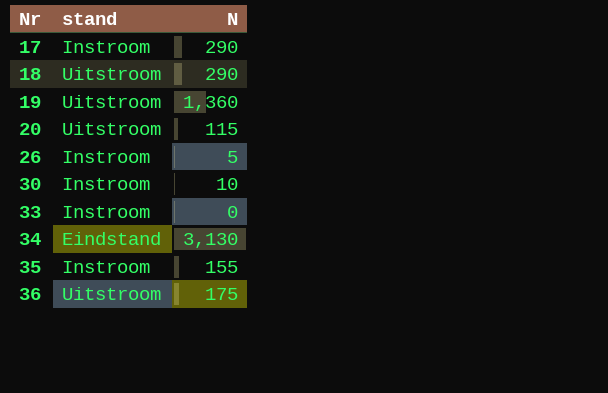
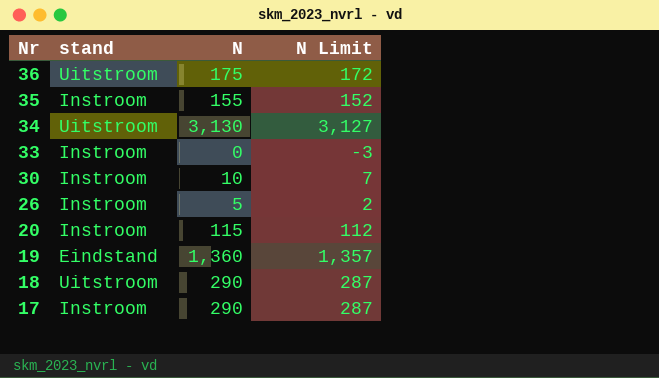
row order: Nr ascending -> Nr descending
column N Limit | formula: none -> [N] - 3
34 | stand: Eindstand -> Uitstroom
20 | stand: Uitstroom -> Instroom
19 | stand: Uitstroom -> Eindstand

